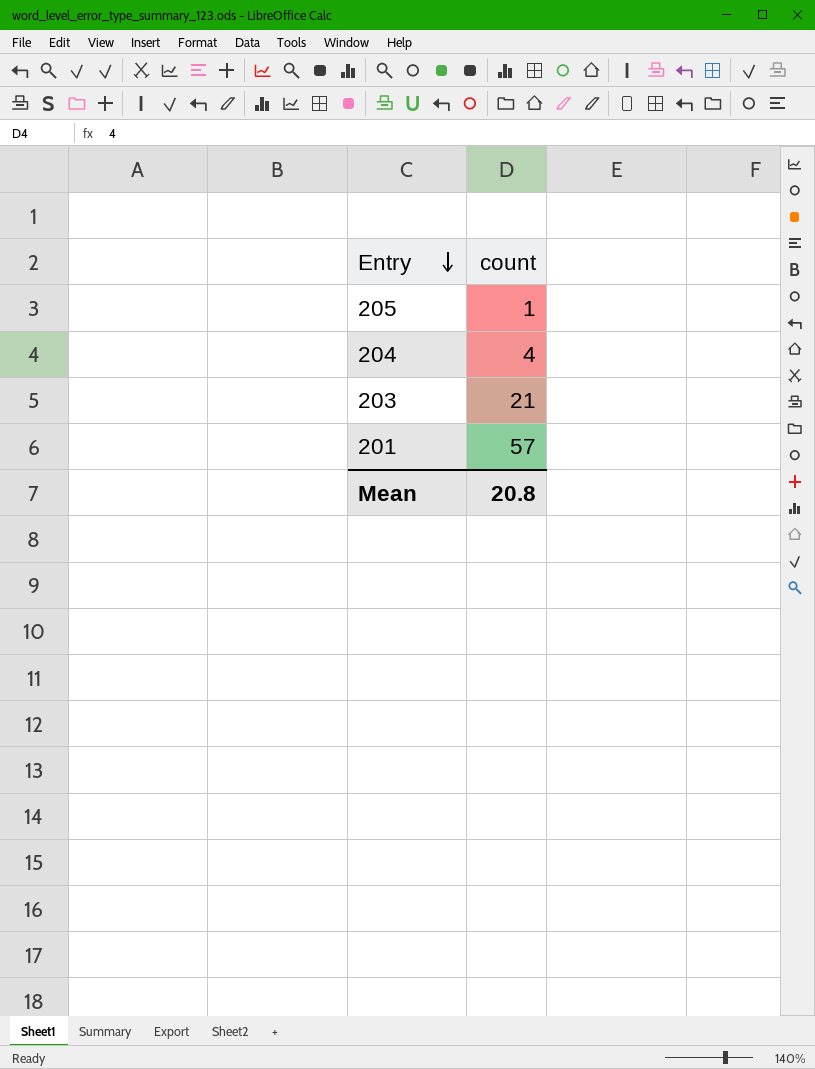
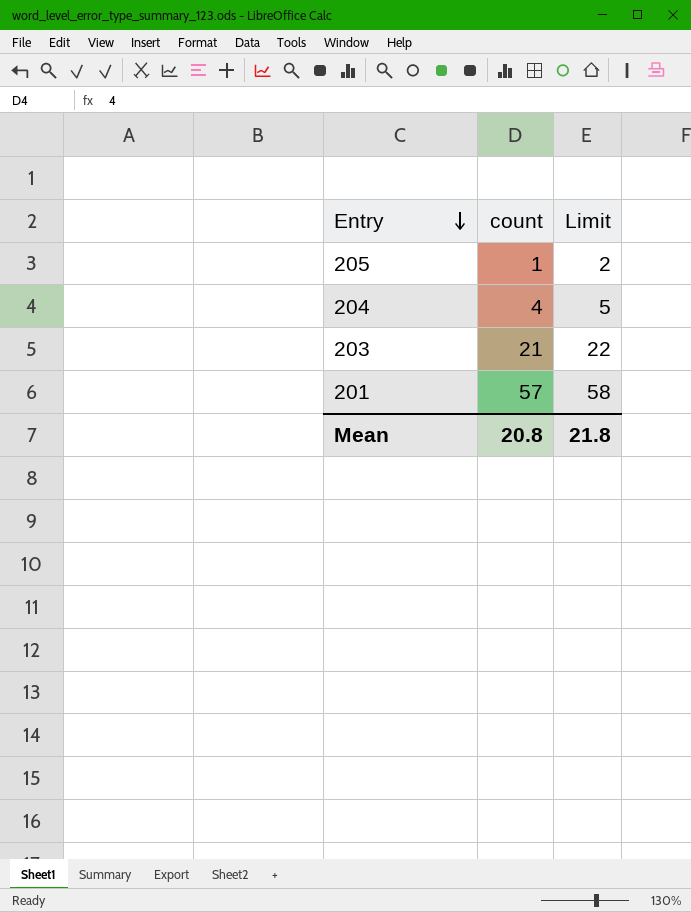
column Limit | formula: none -> [count] + 1

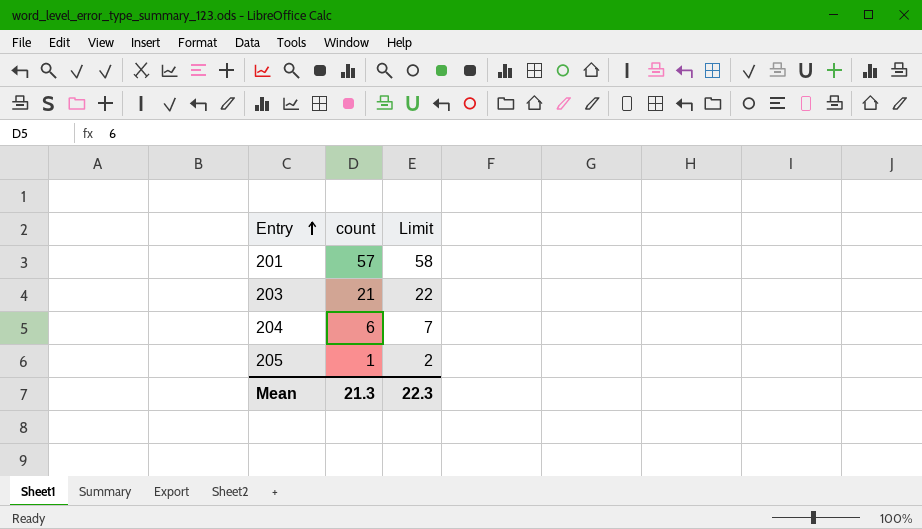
row order: Entry descending -> Entry ascending
204 | count: 4 -> 6
204 | Limit: 5 -> 7
Mean | count: 20.8 -> 21.3
Mean | Limit: 21.8 -> 22.3

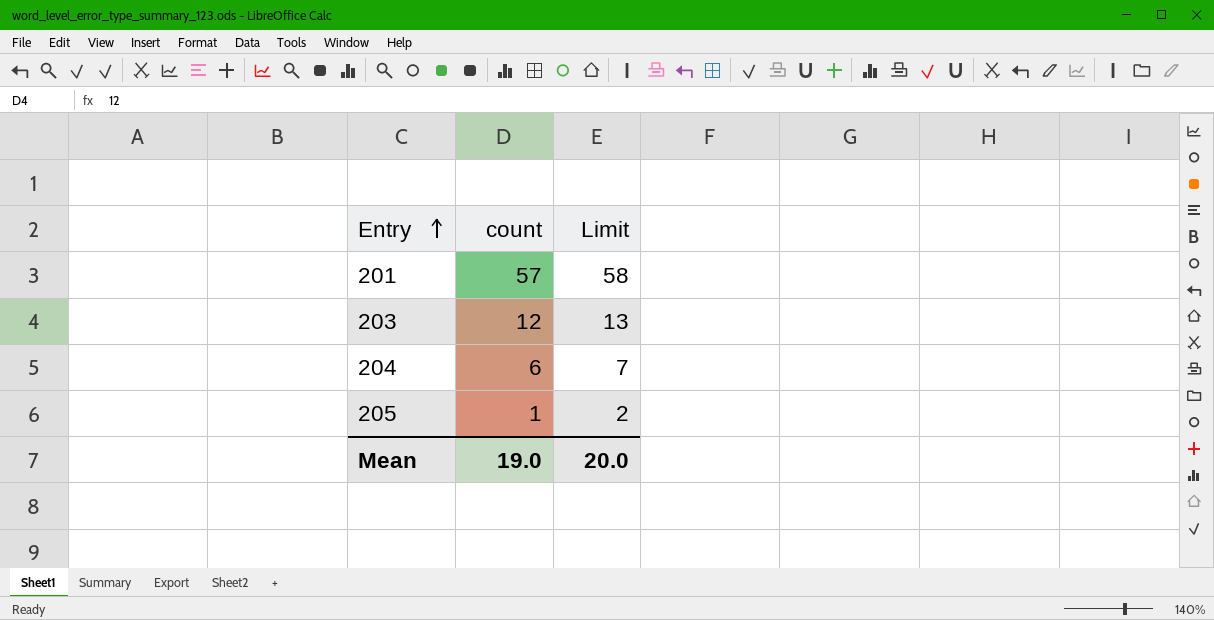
203 | count: 21 -> 12
203 | Limit: 22 -> 13
Mean | count: 21.3 -> 19.0
Mean | Limit: 22.3 -> 20.0

